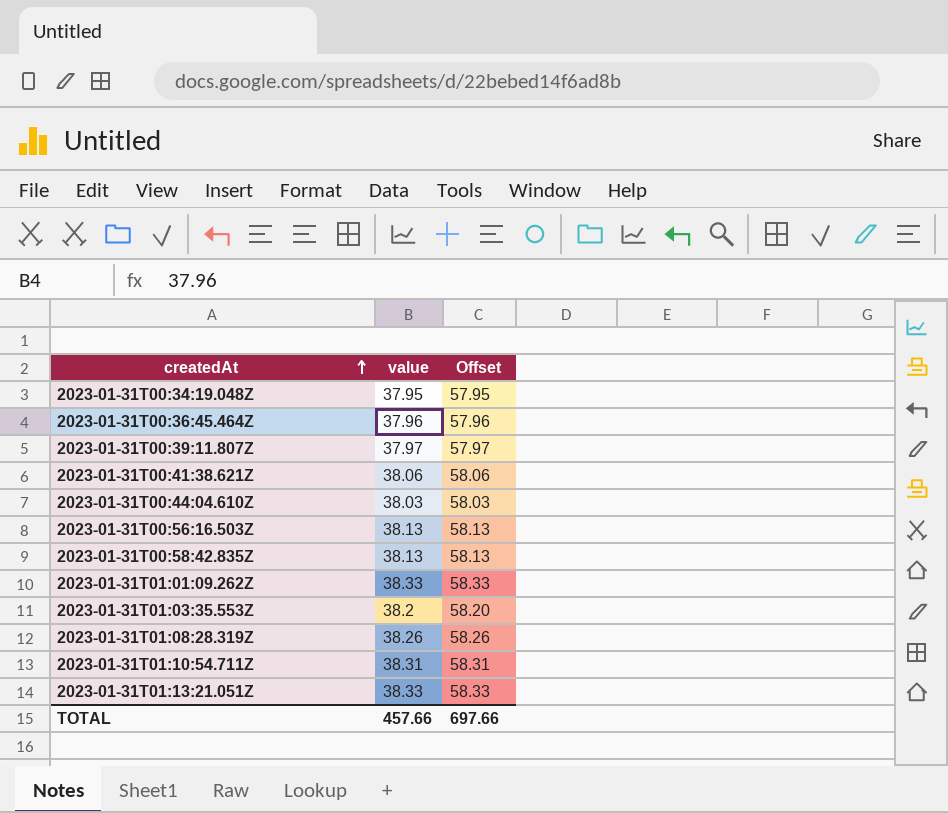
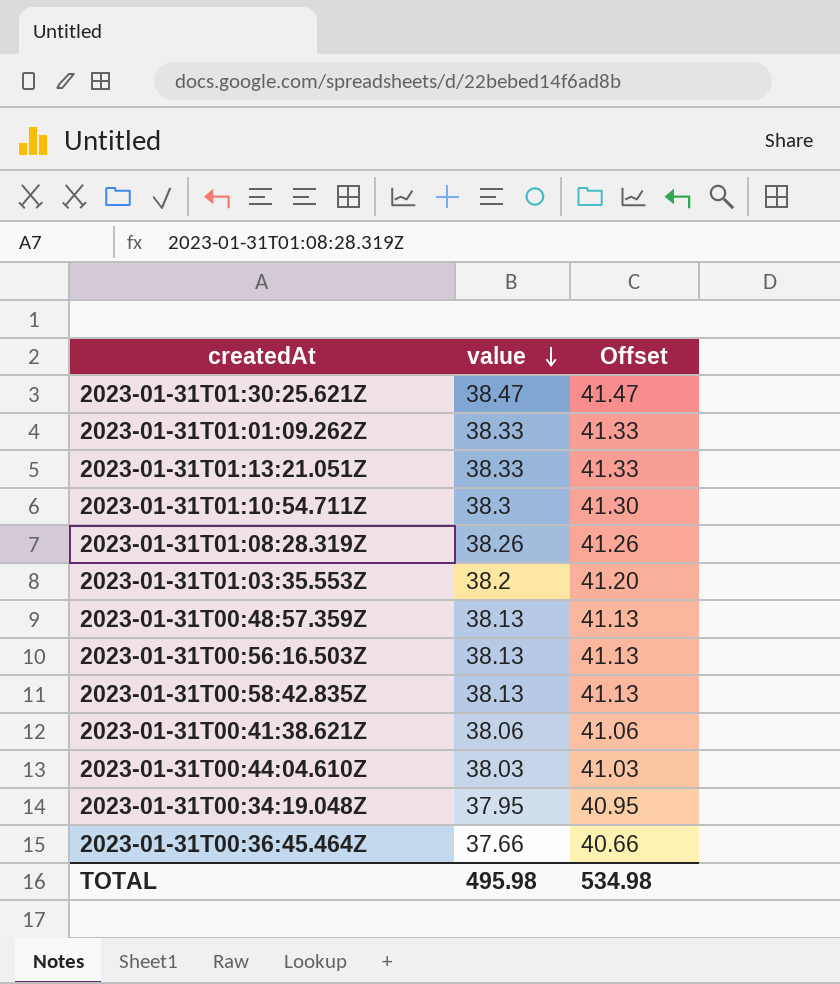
row order: createdAt ascending -> value descending
column Offset | formula: [value] + 20 -> [value] + 3
row 2023-01-31T00:39:11.807Z: 37.97 | 57.97 -> none
row 2023-01-31T01:30:25.621Z: none -> 38.47 | 41.47
2023-01-31T01:10:54.711Z | value: 38.31 -> 38.3
row 2023-01-31T00:48:57.359Z: none -> 38.13 | 41.13
2023-01-31T00:36:45.464Z | value: 37.96 -> 37.66
TOTAL | value: 457.66 -> 495.98
TOTAL | Offset: 697.66 -> 534.98

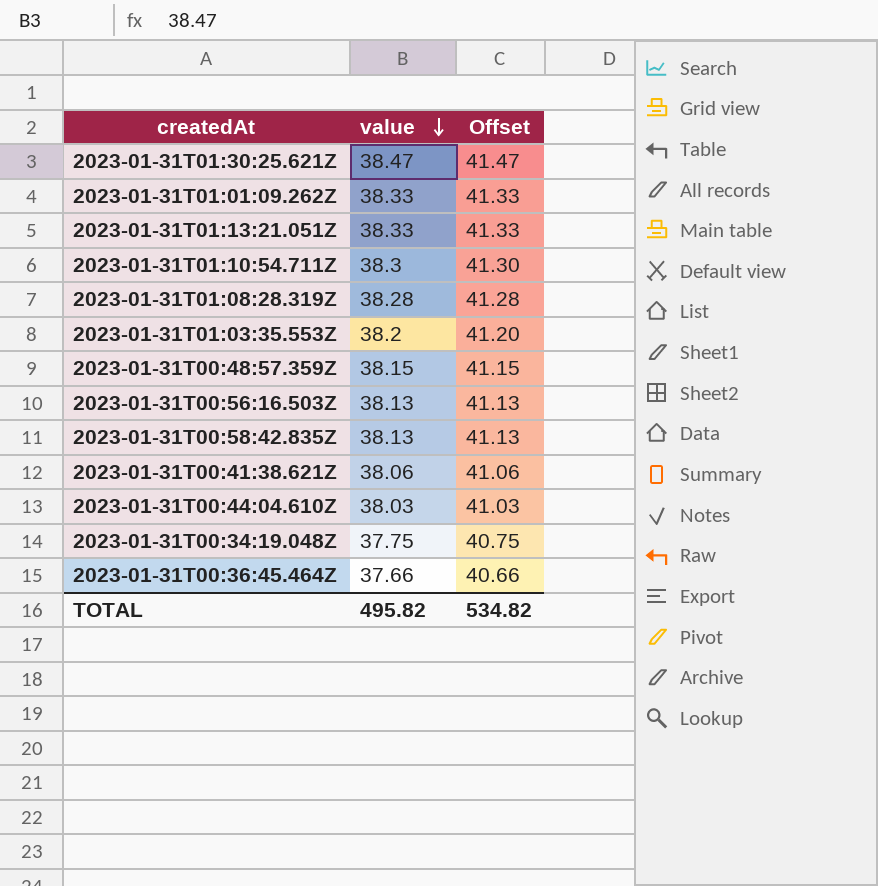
2023-01-31T01:08:28.319Z | value: 38.26 -> 38.28
2023-01-31T01:08:28.319Z | Offset: 41.26 -> 41.28
2023-01-31T00:48:57.359Z | value: 38.13 -> 38.15
2023-01-31T00:48:57.359Z | Offset: 41.13 -> 41.15
2023-01-31T00:34:19.048Z | value: 37.95 -> 37.75
2023-01-31T00:34:19.048Z | Offset: 40.95 -> 40.75
TOTAL | value: 495.98 -> 495.82
TOTAL | Offset: 534.98 -> 534.82

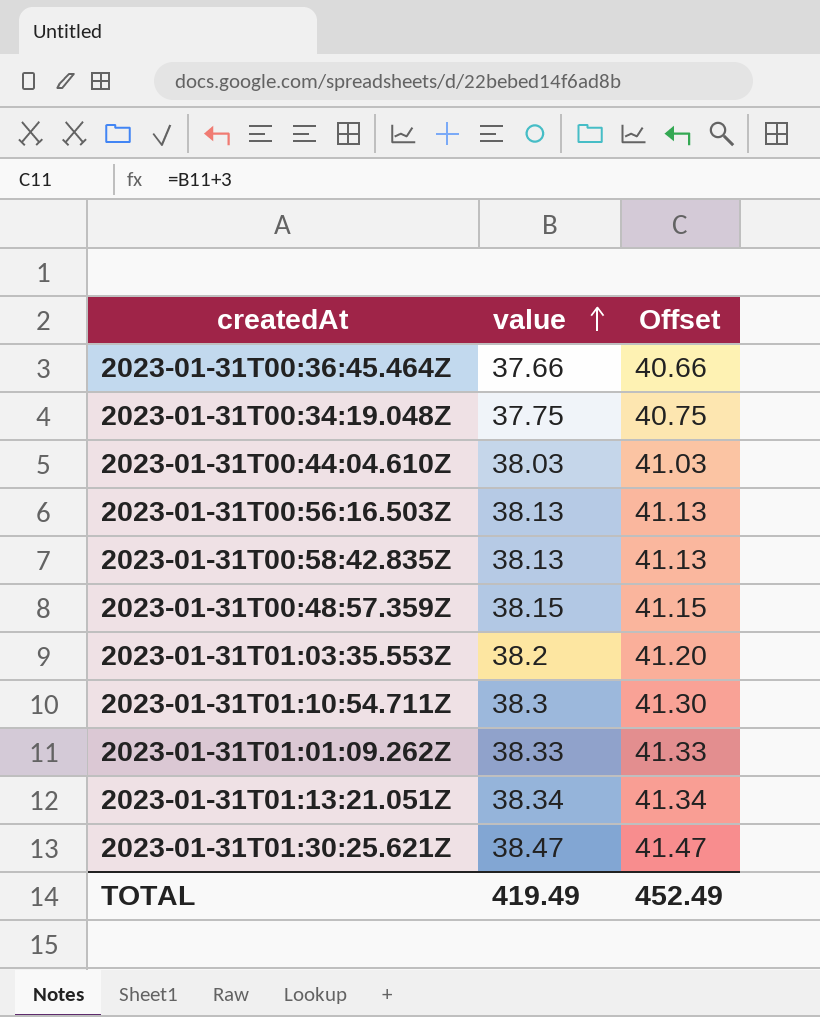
row order: value descending -> value ascending
row 2023-01-31T01:08:28.319Z: 38.28 | 41.28 -> none
row 2023-01-31T00:41:38.621Z: 38.06 | 41.06 -> none
2023-01-31T01:13:21.051Z | value: 38.33 -> 38.34
2023-01-31T01:13:21.051Z | Offset: 41.33 -> 41.34
TOTAL | value: 495.82 -> 419.49
TOTAL | Offset: 534.82 -> 452.49

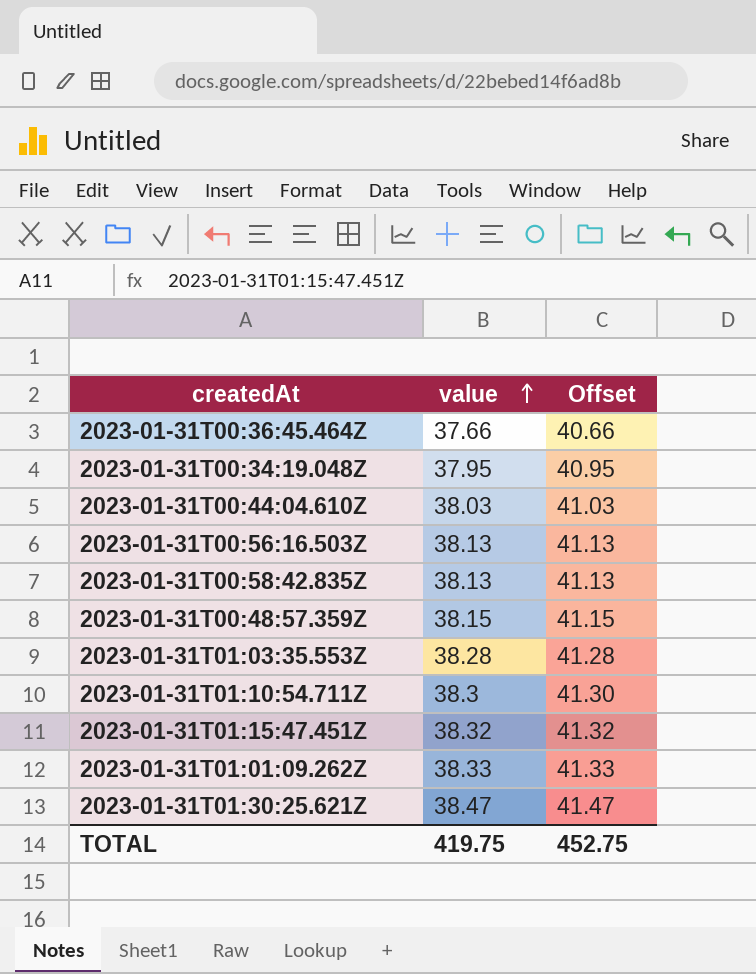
row 2023-01-31T01:13:21.051Z: 38.34 | 41.34 -> none
2023-01-31T00:34:19.048Z | value: 37.75 -> 37.95
2023-01-31T00:34:19.048Z | Offset: 40.75 -> 40.95
2023-01-31T01:03:35.553Z | value: 38.2 -> 38.28
2023-01-31T01:03:35.553Z | Offset: 41.20 -> 41.28
row 2023-01-31T01:15:47.451Z: none -> 38.32 | 41.32
TOTAL | value: 419.49 -> 419.75
TOTAL | Offset: 452.49 -> 452.75

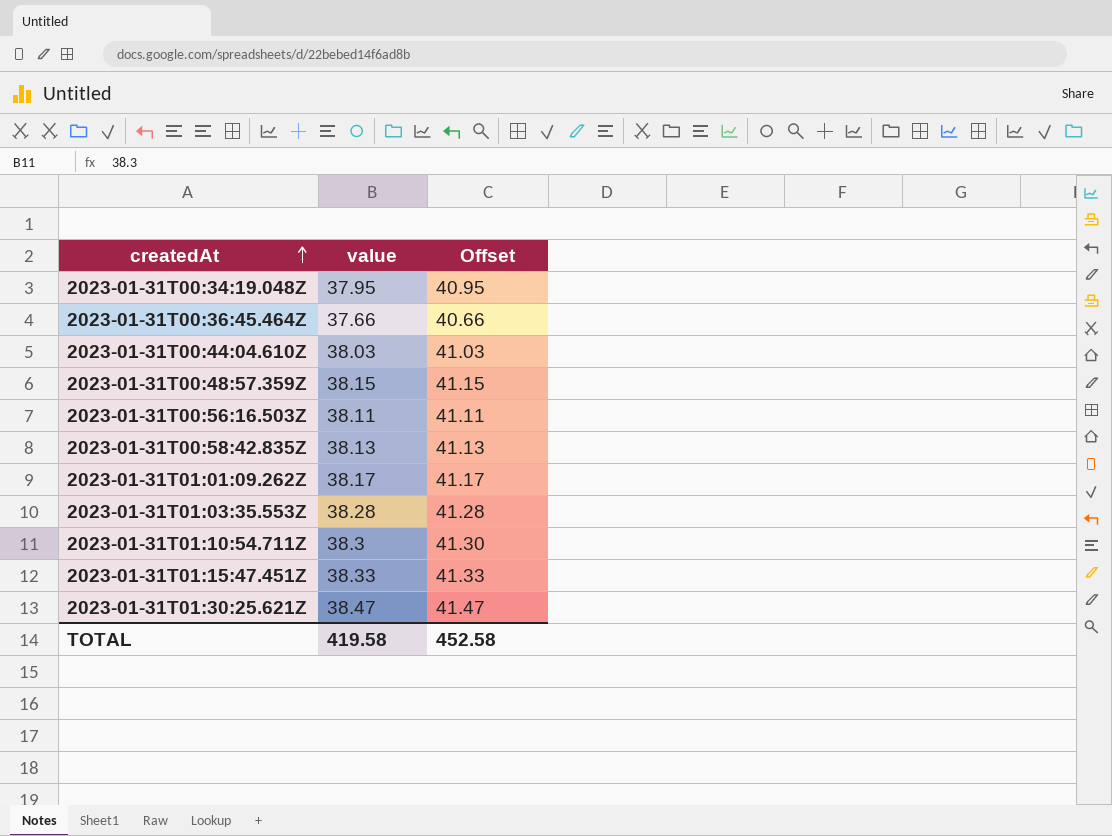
row order: value ascending -> createdAt ascending
2023-01-31T00:56:16.503Z | value: 38.13 -> 38.11
2023-01-31T00:56:16.503Z | Offset: 41.13 -> 41.11
2023-01-31T01:01:09.262Z | value: 38.33 -> 38.17
2023-01-31T01:01:09.262Z | Offset: 41.33 -> 41.17
2023-01-31T01:15:47.451Z | value: 38.32 -> 38.33
2023-01-31T01:15:47.451Z | Offset: 41.32 -> 41.33
TOTAL | value: 419.75 -> 419.58
TOTAL | Offset: 452.75 -> 452.58

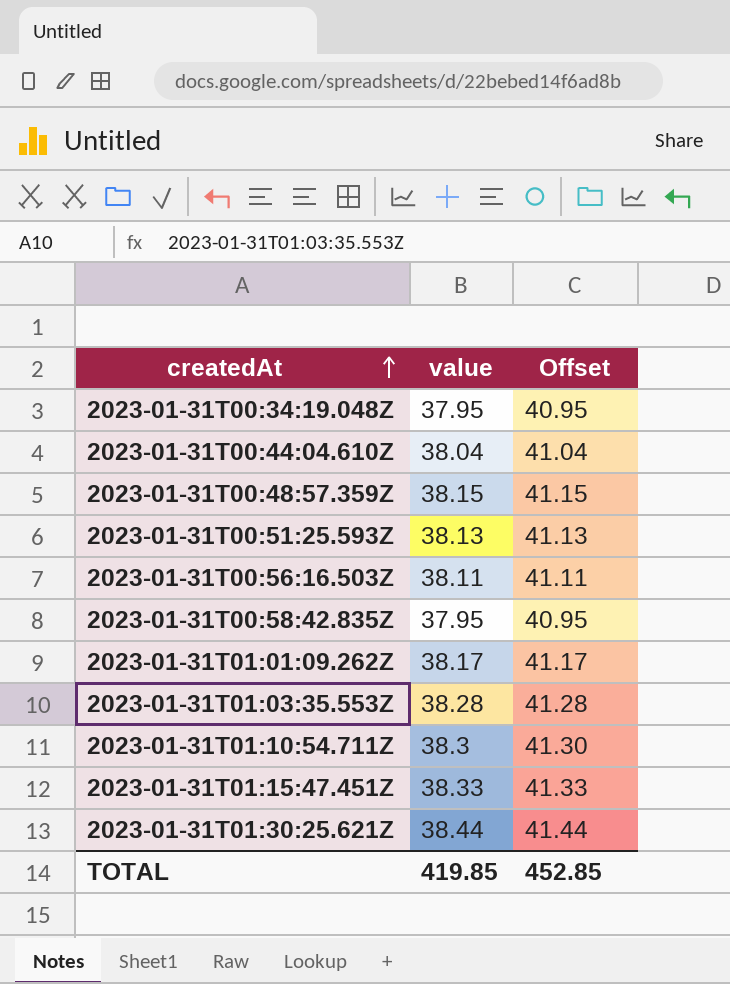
row 2023-01-31T00:36:45.464Z: 37.66 | 40.66 -> none
2023-01-31T00:44:04.610Z | value: 38.03 -> 38.04
2023-01-31T00:44:04.610Z | Offset: 41.03 -> 41.04
row 2023-01-31T00:51:25.593Z: none -> 38.13 | 41.13
2023-01-31T00:58:42.835Z | value: 38.13 -> 37.95
2023-01-31T00:58:42.835Z | Offset: 41.13 -> 40.95
2023-01-31T01:30:25.621Z | value: 38.47 -> 38.44
2023-01-31T01:30:25.621Z | Offset: 41.47 -> 41.44
TOTAL | value: 419.58 -> 419.85
TOTAL | Offset: 452.58 -> 452.85

